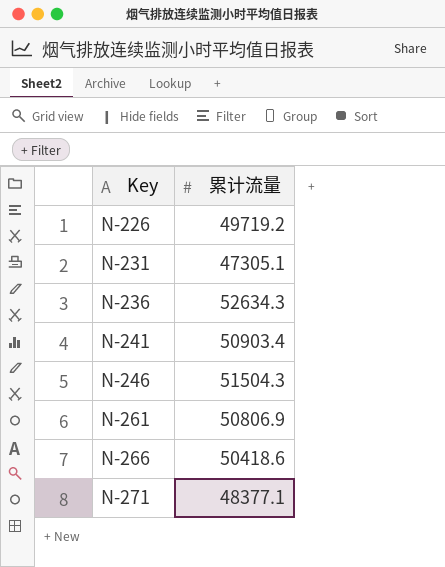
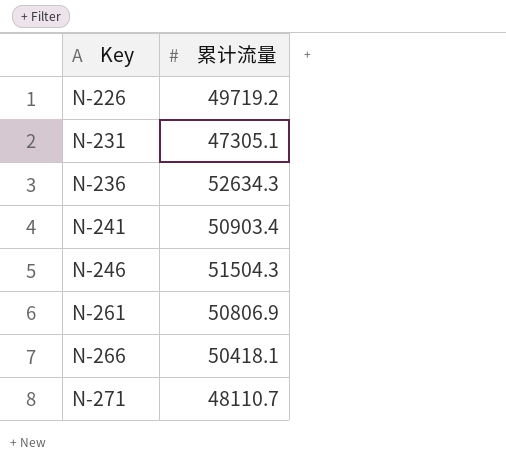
N-266 | 累计流量: 50418.6 -> 50418.1
N-271 | 累计流量: 48377.1 -> 48110.7

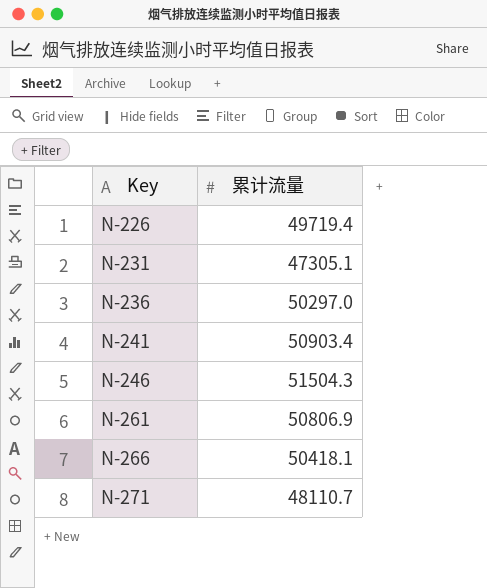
N-226 | 累计流量: 49719.2 -> 49719.4
N-236 | 累计流量: 52634.3 -> 50297.0

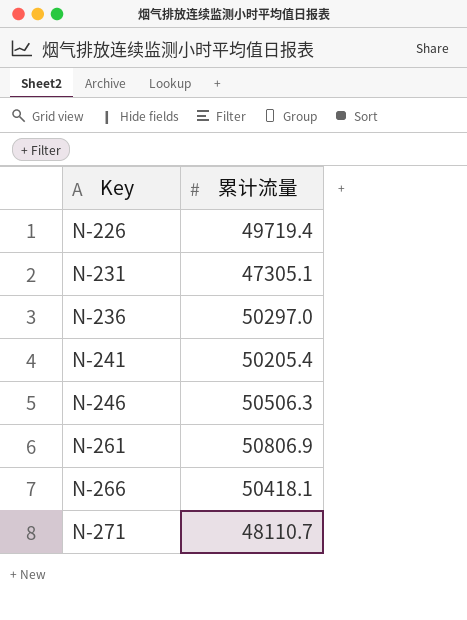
N-241 | 累计流量: 50903.4 -> 50205.4
N-246 | 累计流量: 51504.3 -> 50506.3

